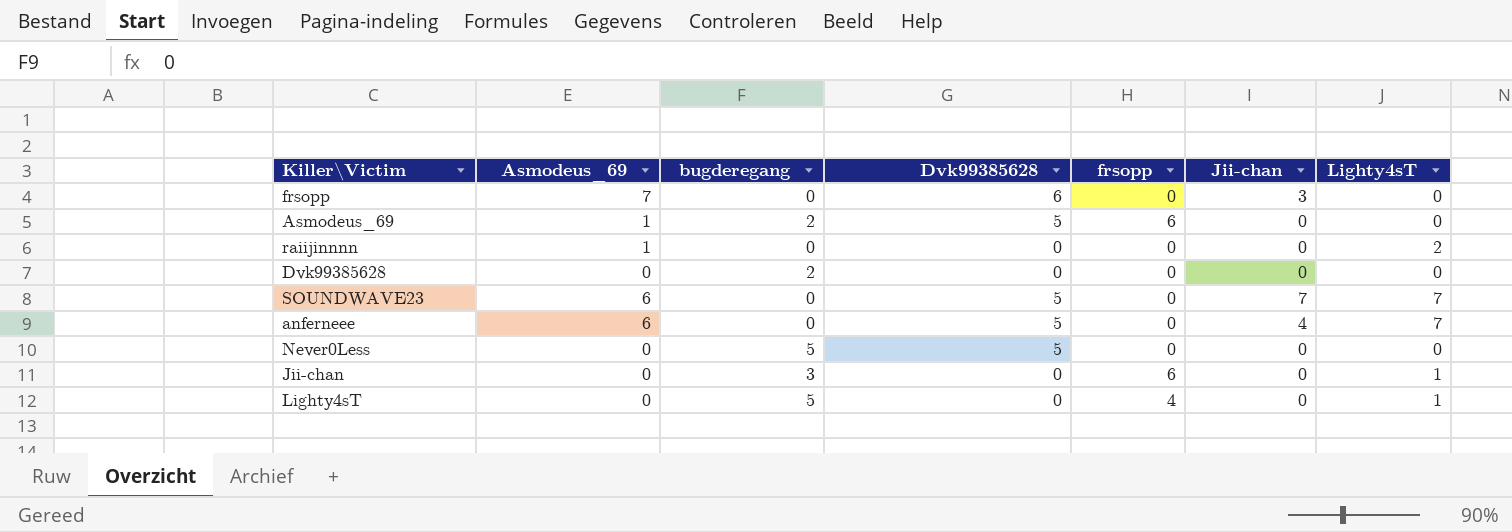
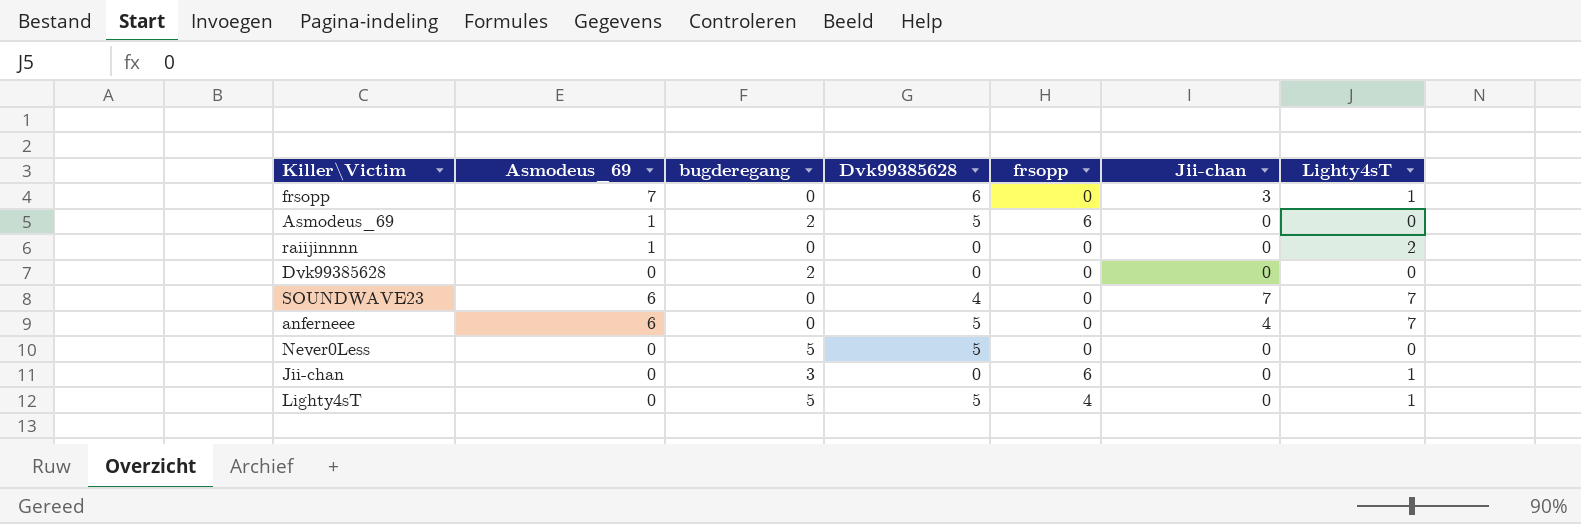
frsopp | Lighty4sT: 0 -> 1
SOUNDWAVE23 | Dvk99385628: 5 -> 4
Lighty4sT | Dvk99385628: 0 -> 5

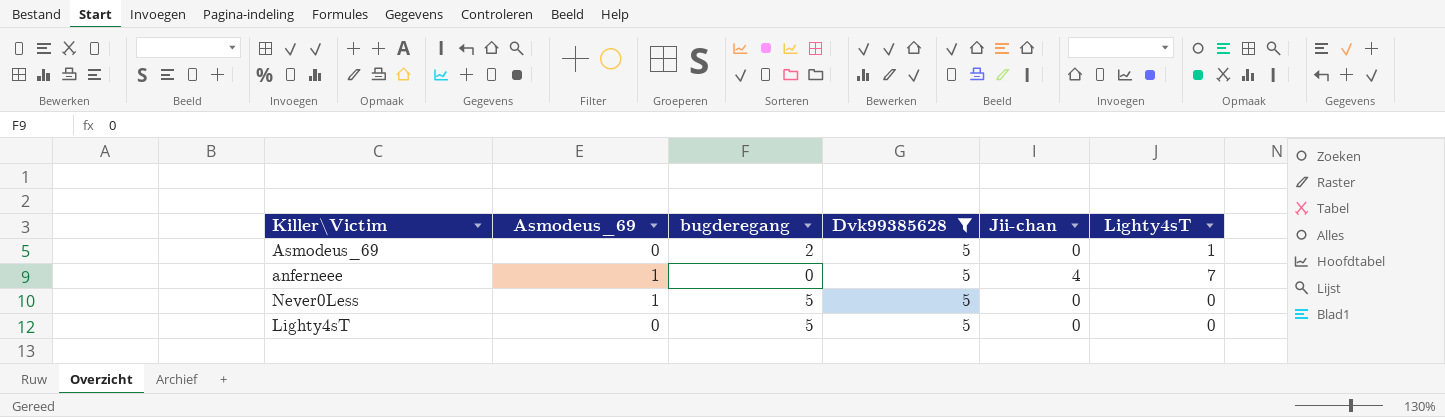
filter: none -> Dvk99385628 = 5
column frsopp | position: 5 -> none
Asmodeus_69 | Asmodeus_69: 1 -> 0
Asmodeus_69 | Lighty4sT: 0 -> 1
anferneee | Asmodeus_69: 6 -> 1
Never0Less | Asmodeus_69: 0 -> 1
Lighty4sT | Lighty4sT: 1 -> 0

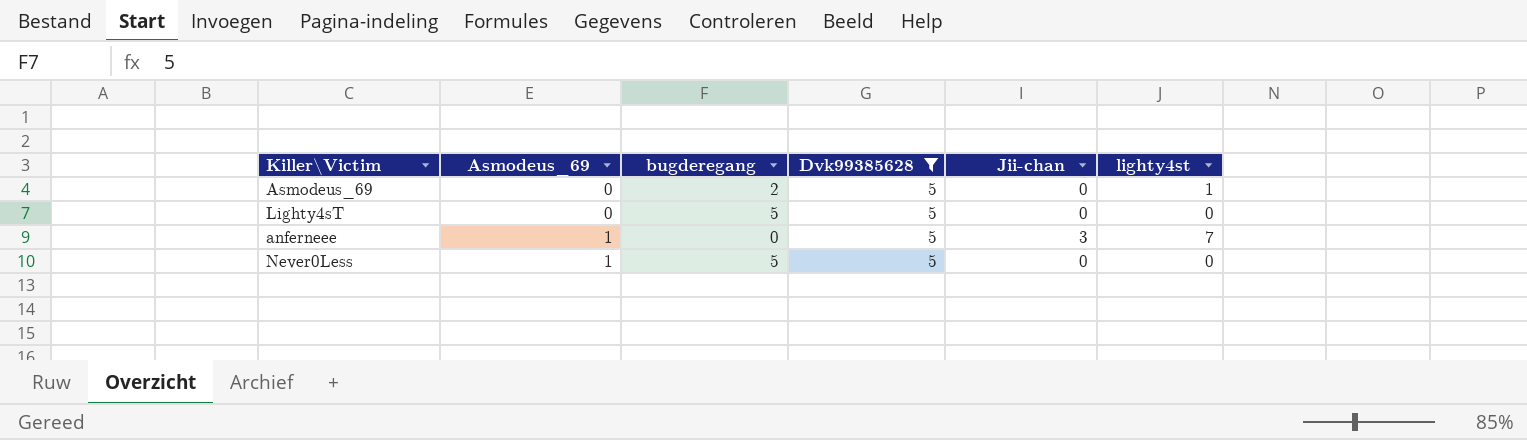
row order: none -> Asmodeus_69 ascending
column name: Lighty4sT -> lighty4st
anferneee | Jii-chan: 4 -> 3

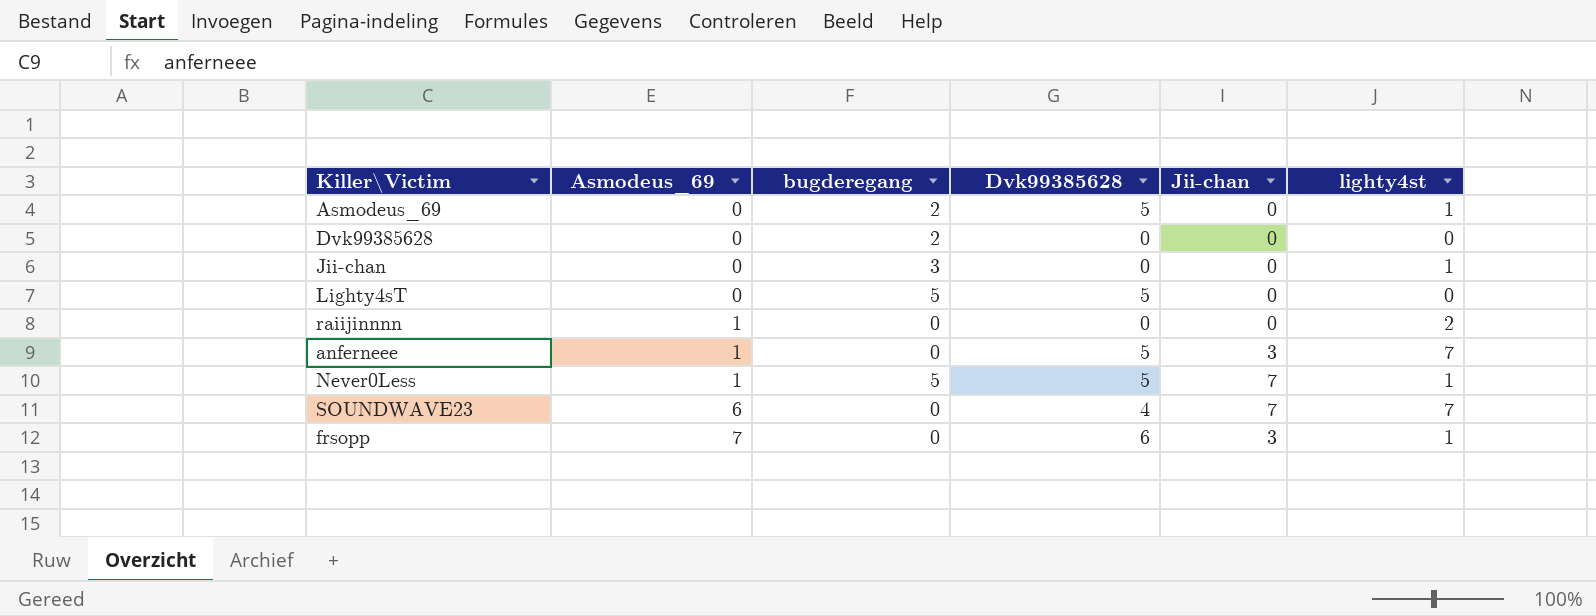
filter: Dvk99385628 = 5 -> none
Never0Less | Jii-chan: 0 -> 7
Never0Less | lighty4st: 0 -> 1

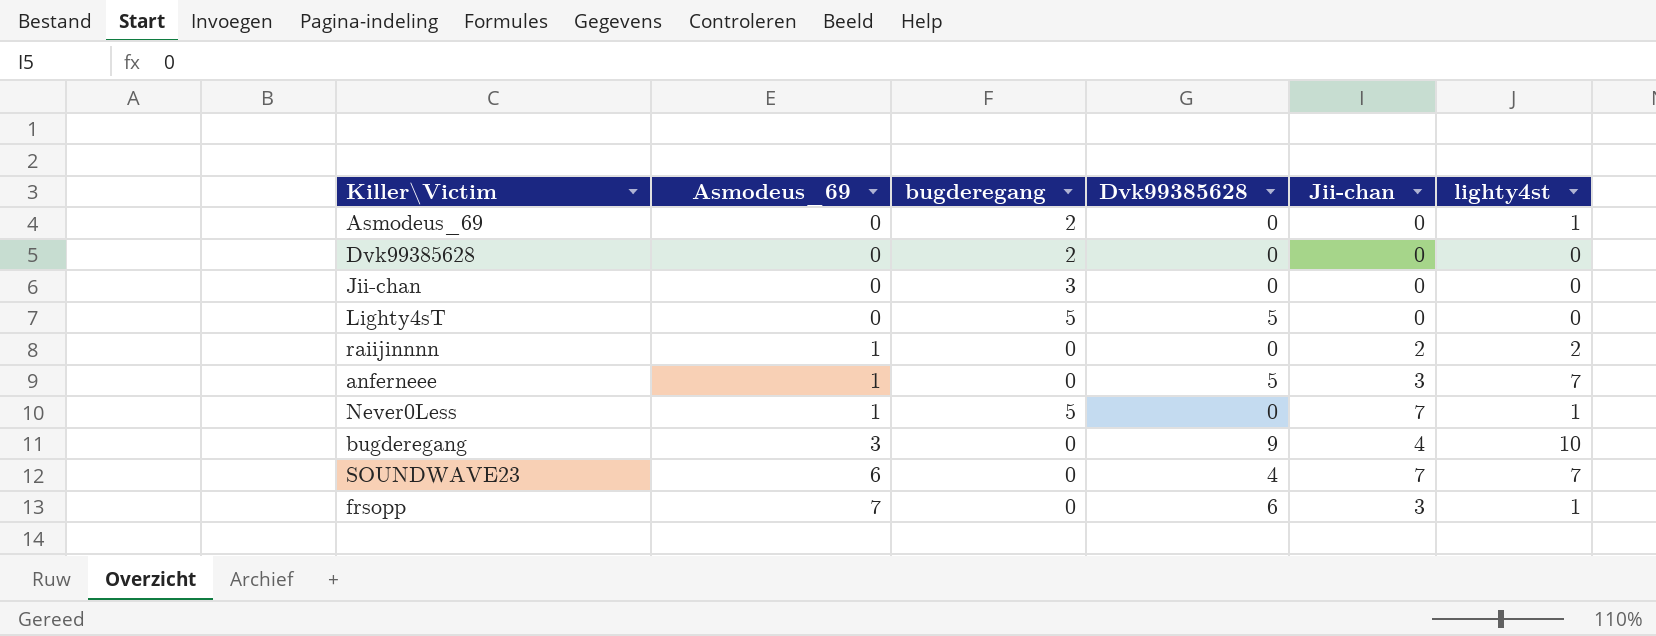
Asmodeus_69 | Dvk99385628: 5 -> 0
Jii-chan | lighty4st: 1 -> 0
raiijinnnn | Jii-chan: 0 -> 2
Never0Less | Dvk99385628: 5 -> 0
row bugderegang: none -> 3 | 0 | 9 | 4 | 10

